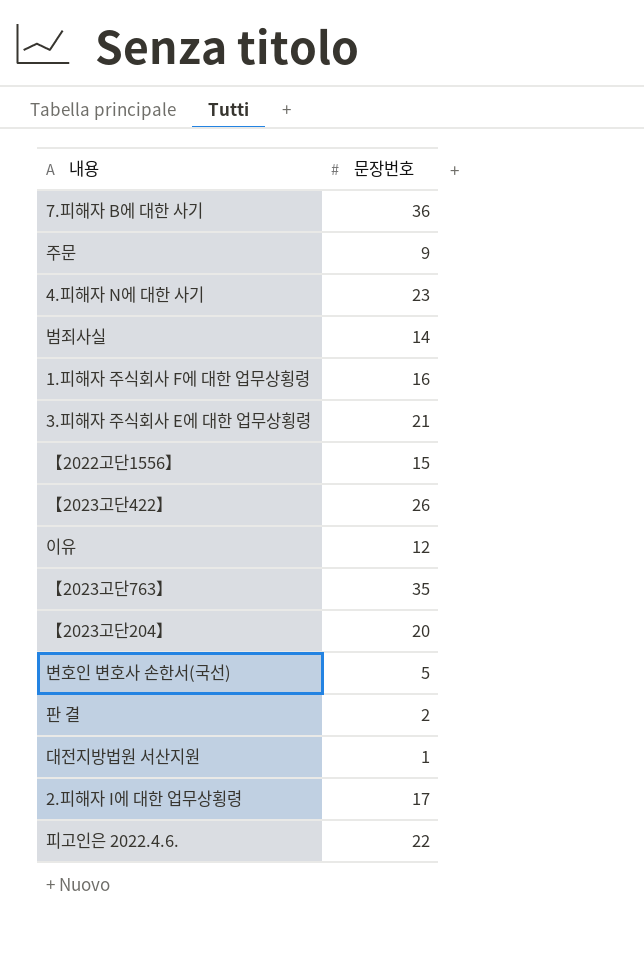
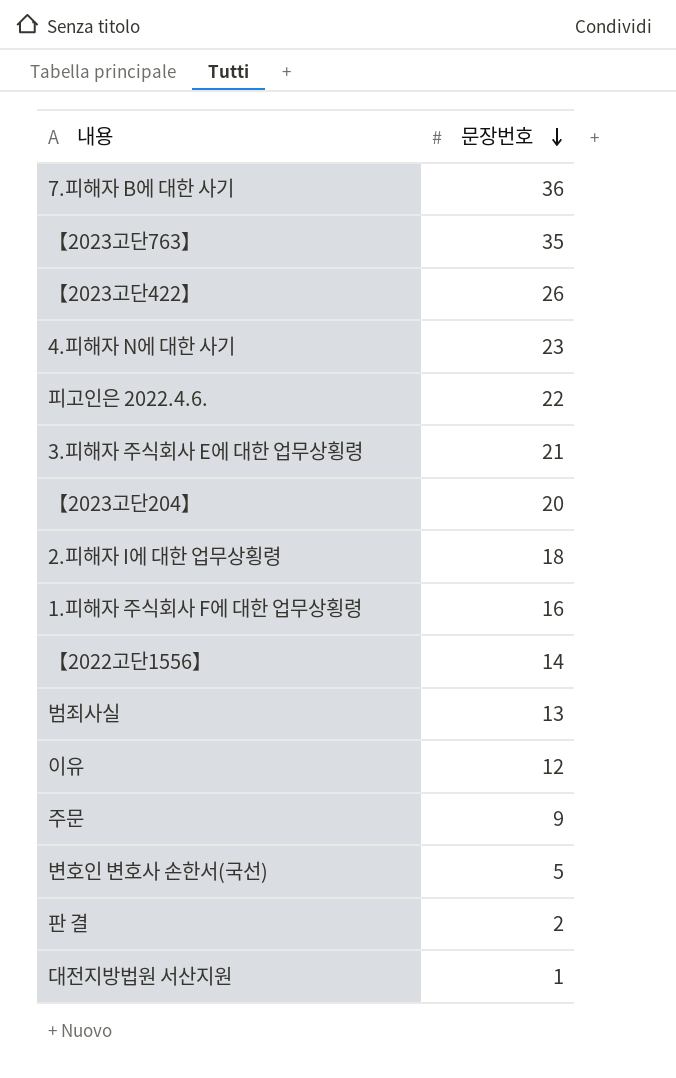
row order: none -> 문장번호 descending
2.피해자 I에 대한 업무상횡령 | 문장번호: 17 -> 18
【2022고단1556】 | 문장번호: 15 -> 14
범죄사실 | 문장번호: 14 -> 13

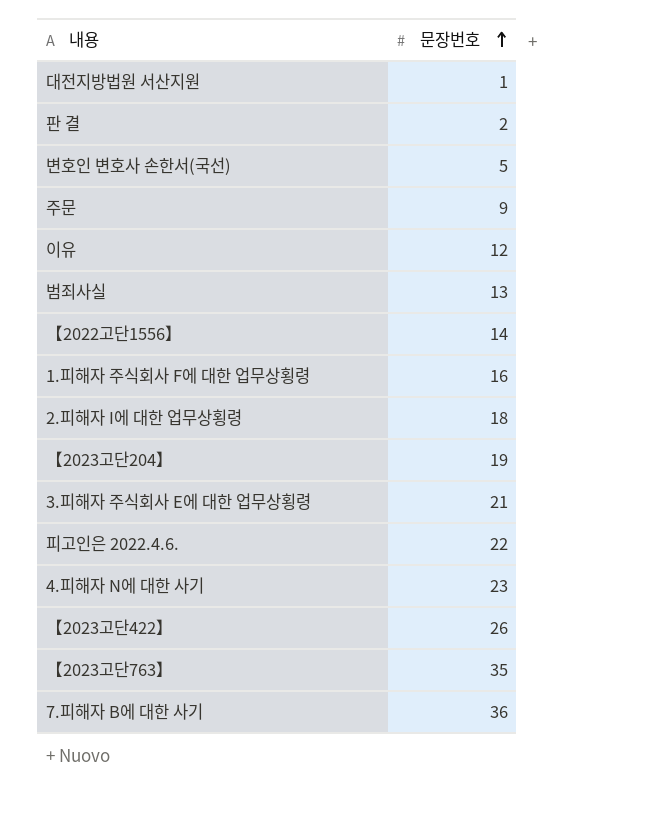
row order: 문장번호 descending -> 문장번호 ascending
【2023고단204】 | 문장번호: 20 -> 19

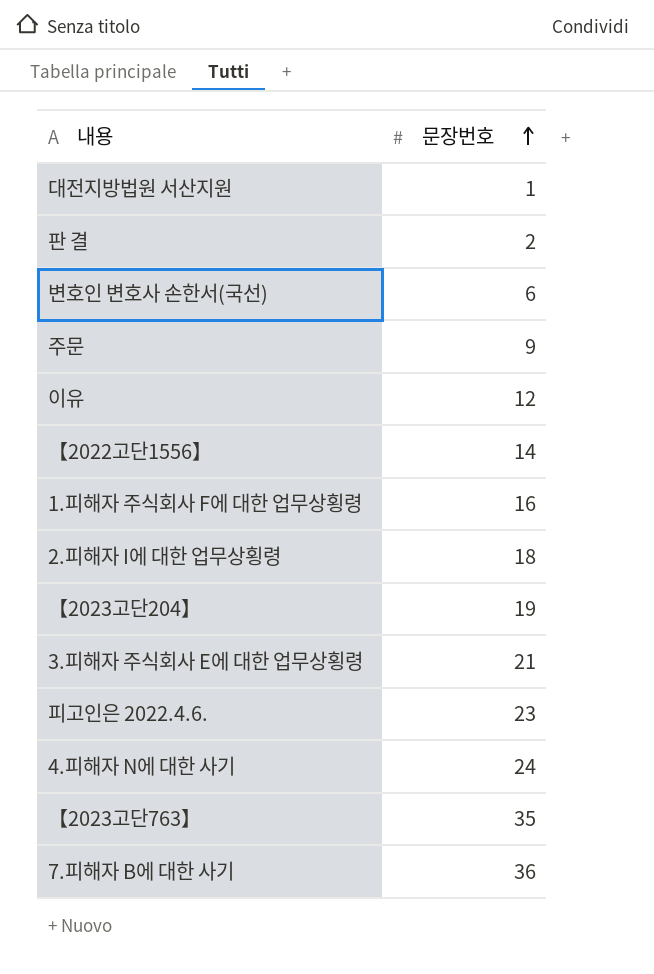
row 범죄사실: 13 -> none
row 【2023고단422】: 26 -> none
변호인 변호사 손한서(국선) | 문장번호: 5 -> 6
피고인은 2022.4.6. | 문장번호: 22 -> 23
4.피해자 N에 대한 사기 | 문장번호: 23 -> 24

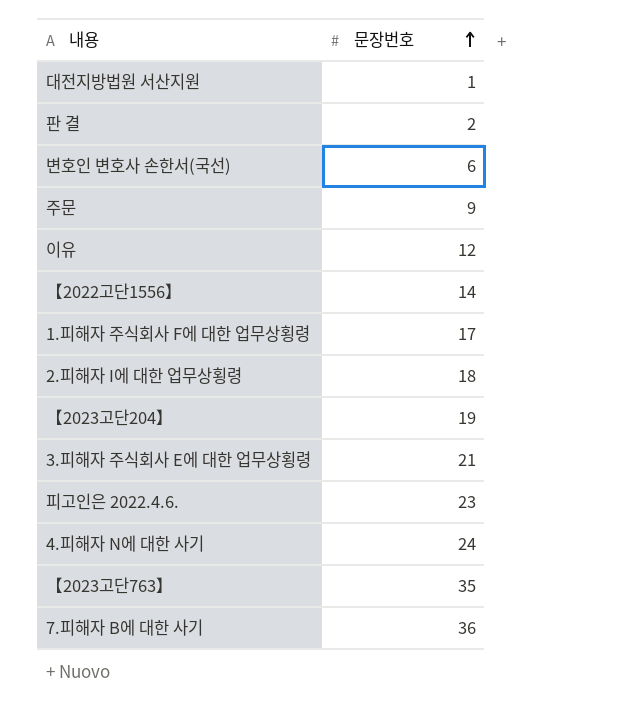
1.피해자 주식회사 F에 대한 업무상횡령 | 문장번호: 16 -> 17

